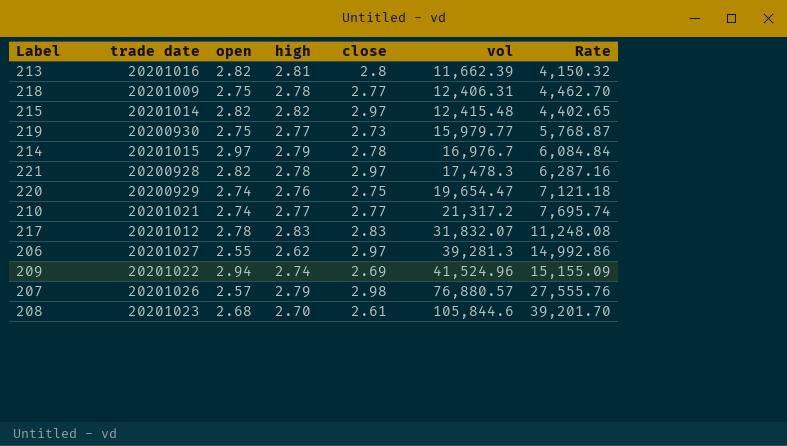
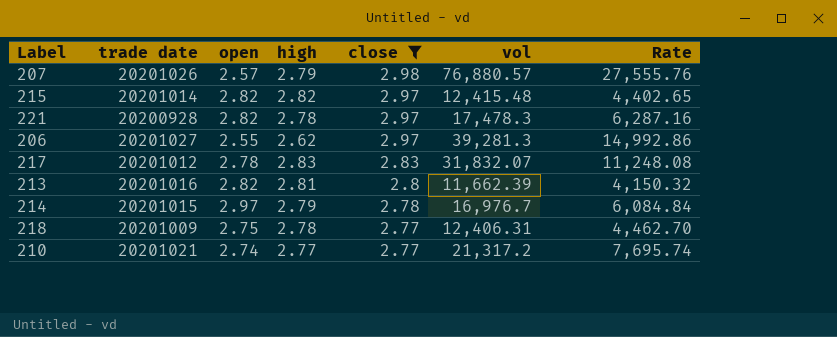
filter: none -> close >= 2.77
row order: vol ascending -> close descending

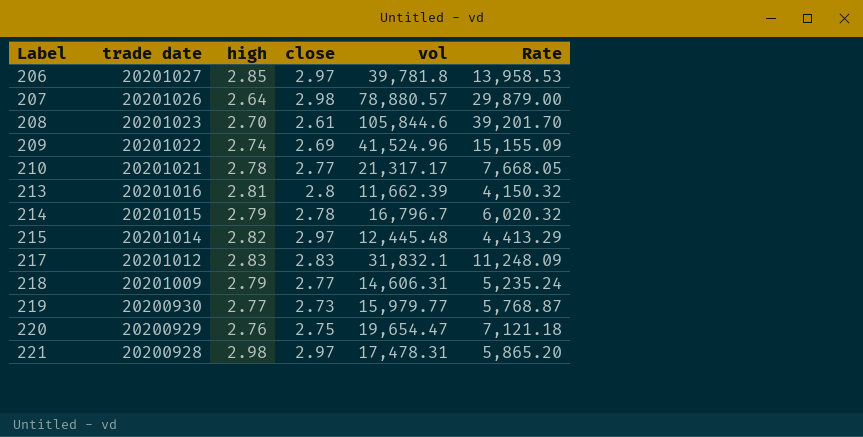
filter: close >= 2.77 -> none
row order: close descending -> Label ascending
column open | position: 3 -> none
206 | high: 2.62 -> 2.85
206 | vol: 39,281.3 -> 39,781.8
206 | Rate: 14,992.86 -> 13,958.53
207 | high: 2.79 -> 2.64
207 | vol: 76,880.57 -> 78,880.57
207 | Rate: 27,555.76 -> 29,879.00
210 | high: 2.77 -> 2.78
210 | vol: 21,317.2 -> 21,317.17
210 | Rate: 7,695.74 -> 7,668.05
214 | vol: 16,976.7 -> 16,796.7
214 | Rate: 6,084.84 -> 6,020.32
215 | vol: 12,415.48 -> 12,445.48
215 | Rate: 4,402.65 -> 4,413.29
217 | vol: 31,832.07 -> 31,832.1
217 | Rate: 11,248.08 -> 11,248.09
218 | high: 2.78 -> 2.79
218 | vol: 12,406.31 -> 14,606.31
218 | Rate: 4,462.70 -> 5,235.24
221 | high: 2.78 -> 2.98
221 | vol: 17,478.3 -> 17,478.31
221 | Rate: 6,287.16 -> 5,865.20

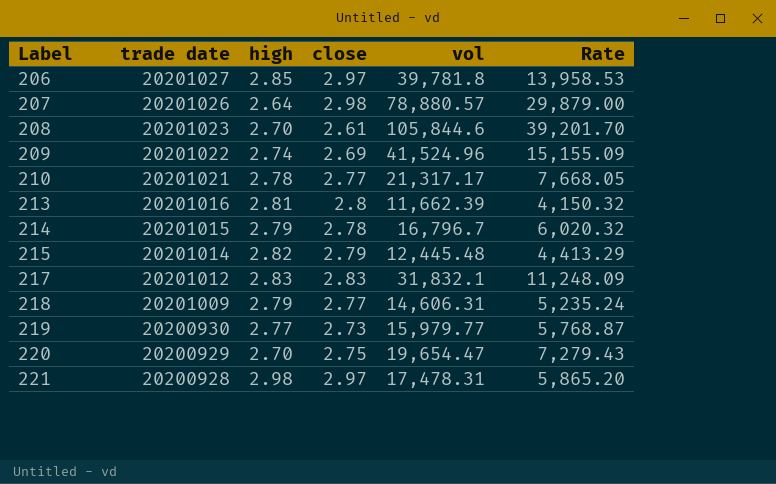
215 | close: 2.97 -> 2.79
220 | high: 2.76 -> 2.70
220 | Rate: 7,121.18 -> 7,279.43

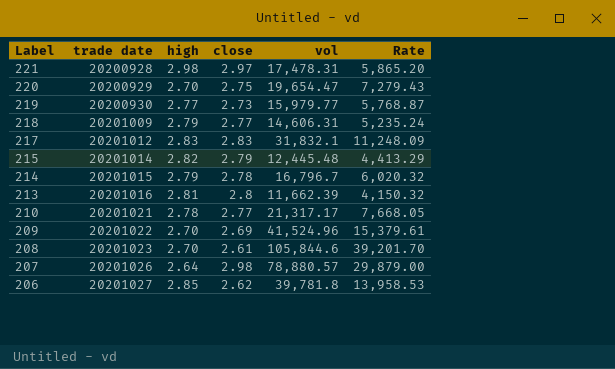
row order: Label ascending -> Label descending
209 | high: 2.74 -> 2.70
209 | Rate: 15,155.09 -> 15,379.61
206 | close: 2.97 -> 2.62

